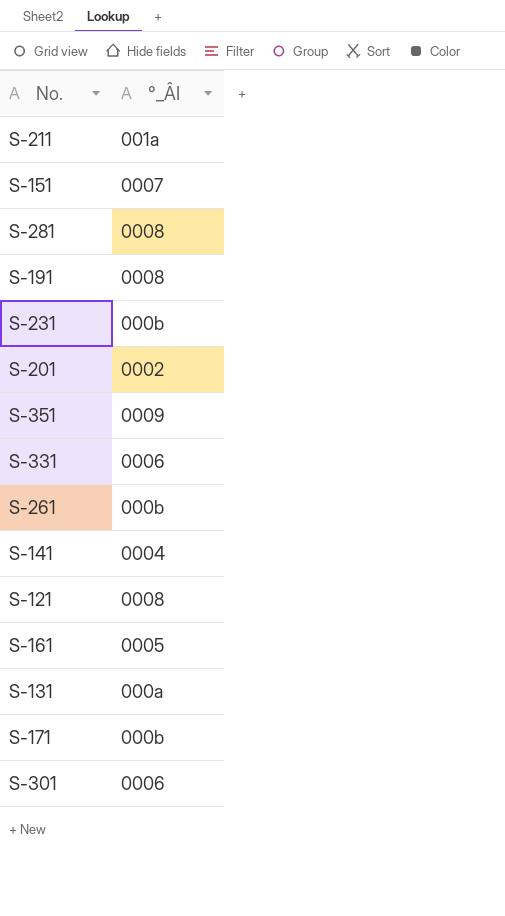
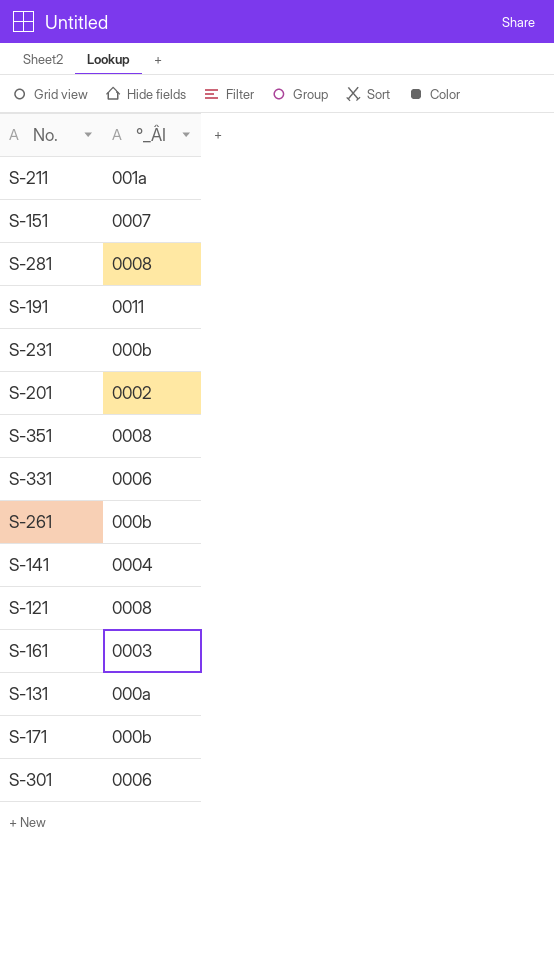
S-191 | °_ÂI: 0008 -> 0011
S-351 | °_ÂI: 0009 -> 0008
S-161 | °_ÂI: 0005 -> 0003

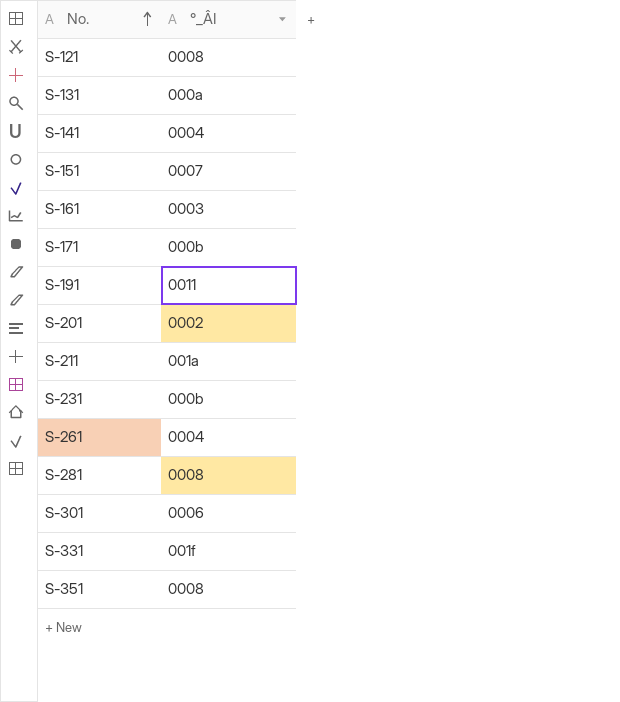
row order: none -> No. ascending
S-261 | °_ÂI: 000b -> 0004
S-331 | °_ÂI: 0006 -> 001f

